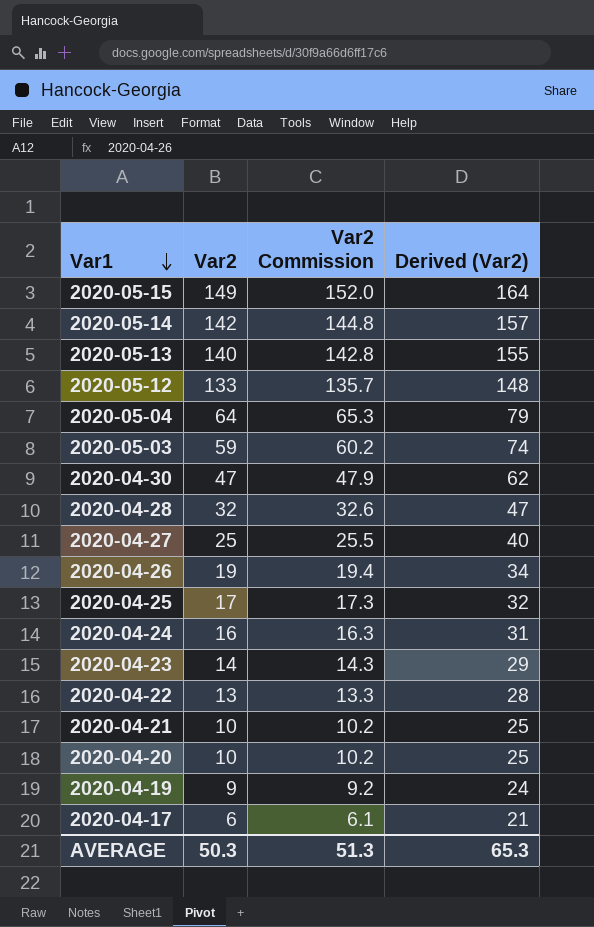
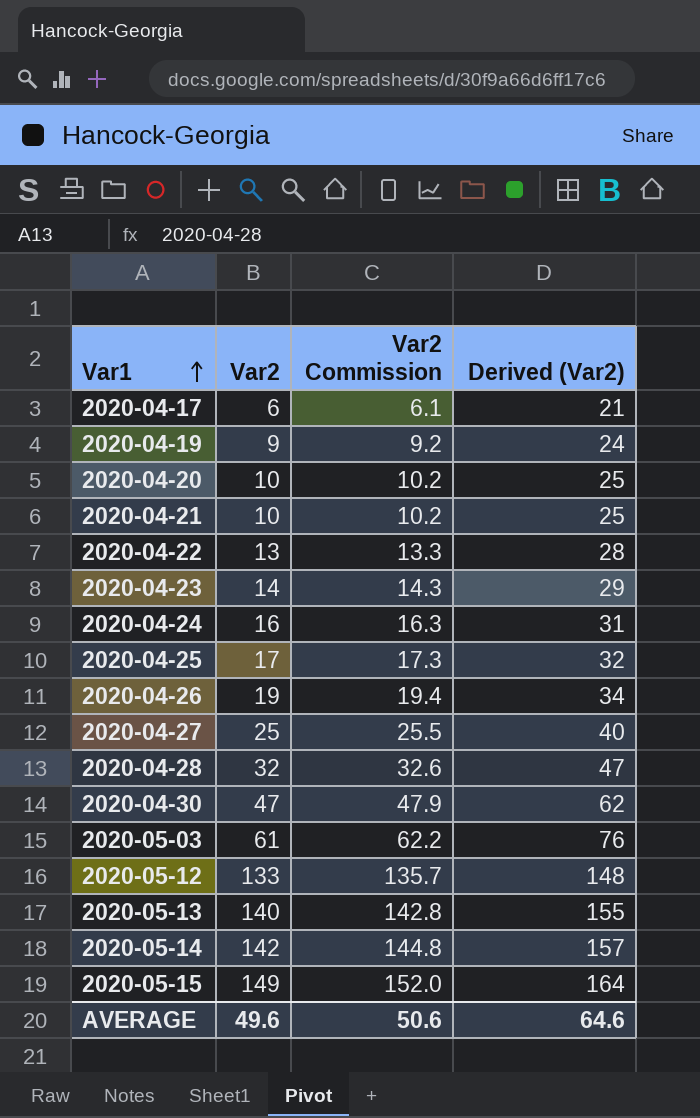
row order: Var1 descending -> Var1 ascending
row 2020-05-04: 64 | 65.3 | 79 -> none
2020-05-03 | Var2: 59 -> 61
2020-05-03 | Var2 Commission: 60.2 -> 62.2
2020-05-03 | Derived (Var2): 74 -> 76
AVERAGE | Var2: 50.3 -> 49.6
AVERAGE | Var2 Commission: 51.3 -> 50.6
AVERAGE | Derived (Var2): 65.3 -> 64.6

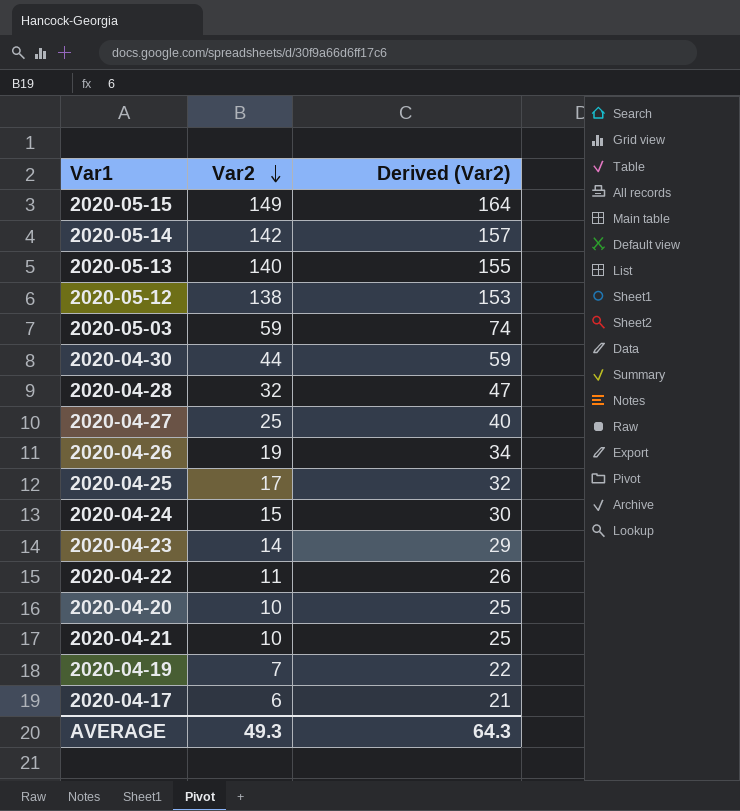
row order: Var1 ascending -> Var2 descending
column Var2 Commission | formula: [Var2] * 1.02 -> none
2020-05-12 | Var2: 133 -> 138
2020-05-12 | Derived (Var2): 148 -> 153
2020-05-03 | Var2: 61 -> 59
2020-05-03 | Derived (Var2): 76 -> 74
2020-04-30 | Var2: 47 -> 44
2020-04-30 | Derived (Var2): 62 -> 59
2020-04-24 | Var2: 16 -> 15
2020-04-24 | Derived (Var2): 31 -> 30
2020-04-22 | Var2: 13 -> 11
2020-04-22 | Derived (Var2): 28 -> 26
2020-04-19 | Var2: 9 -> 7
2020-04-19 | Derived (Var2): 24 -> 22
AVERAGE | Var2: 49.6 -> 49.3
AVERAGE | Derived (Var2): 64.6 -> 64.3

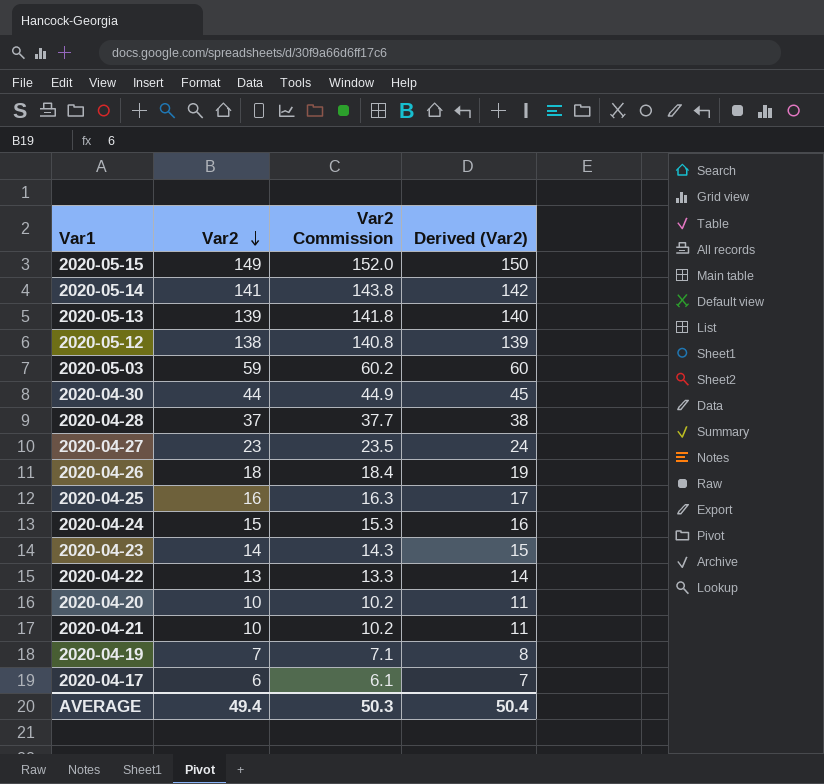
column Var2 Commission | formula: none -> [Var2] * 1.02
column Derived (Var2) | formula: [Var2] + 15 -> [Var2] + 1
2020-05-14 | Var2: 142 -> 141
2020-05-13 | Var2: 140 -> 139
2020-04-28 | Var2: 32 -> 37
2020-04-27 | Var2: 25 -> 23
2020-04-26 | Var2: 19 -> 18
2020-04-25 | Var2: 17 -> 16
2020-04-22 | Var2: 11 -> 13
AVERAGE | Var2: 49.3 -> 49.4
AVERAGE | Derived (Var2): 64.3 -> 50.4

